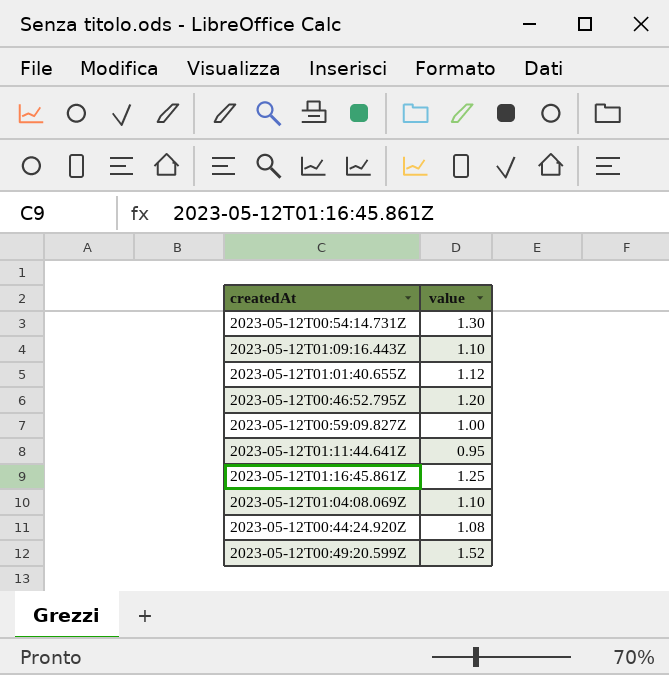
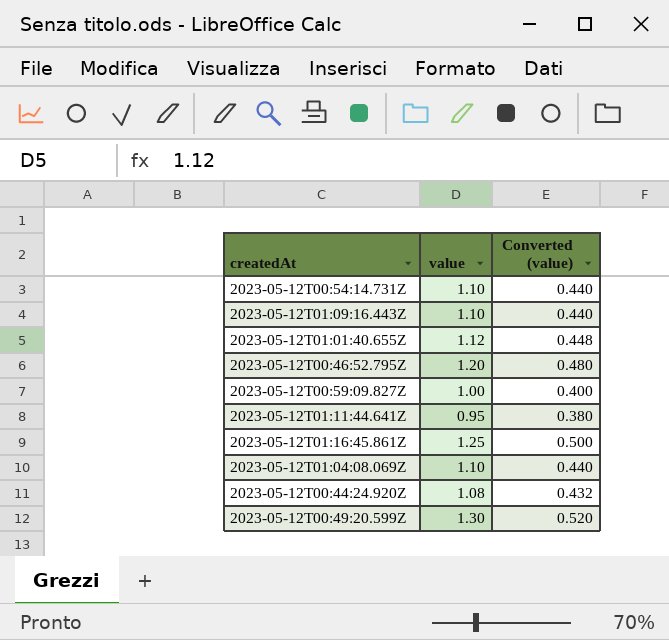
column Converted (value) | formula: none -> [value] * 0.4
2023-05-12T00:54:14.731Z | value: 1.30 -> 1.10
2023-05-12T00:49:20.599Z | value: 1.52 -> 1.30

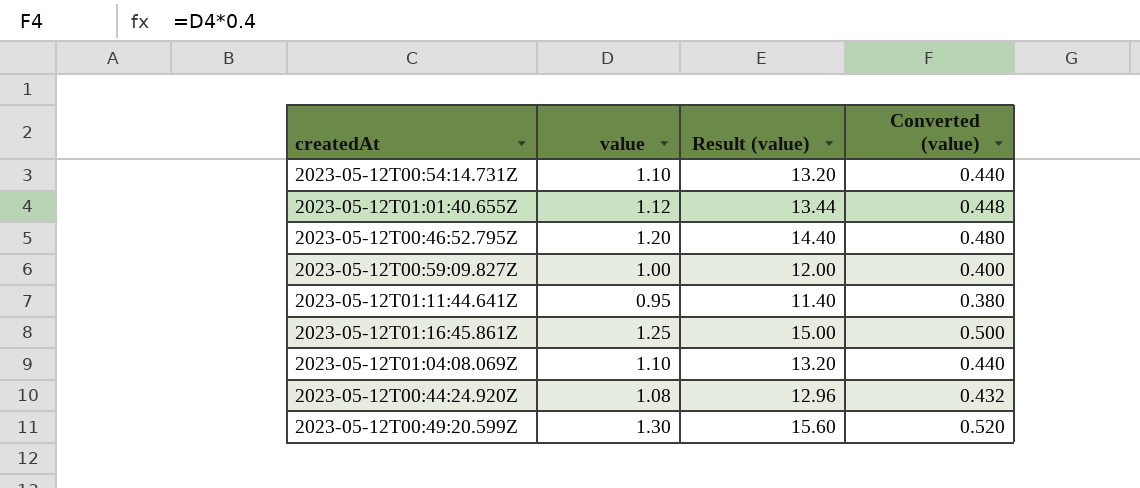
column Result (value) | formula: none -> [value] * 12
row 2023-05-12T01:09:16.443Z: 1.10 | 0.440 -> none

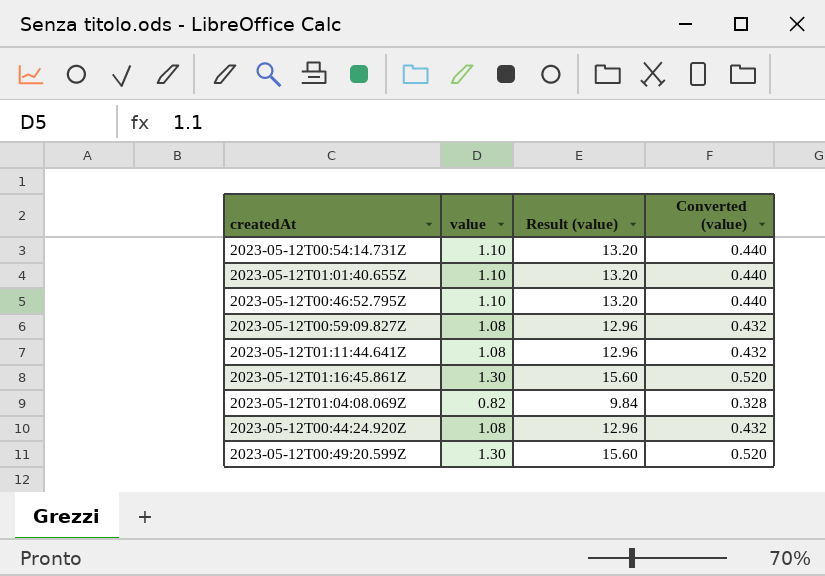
2023-05-12T01:01:40.655Z | value: 1.12 -> 1.10
2023-05-12T01:01:40.655Z | Result (value): 13.44 -> 13.20
2023-05-12T01:01:40.655Z | Converted (value): 0.448 -> 0.440
2023-05-12T00:46:52.795Z | value: 1.20 -> 1.10
2023-05-12T00:46:52.795Z | Result (value): 14.40 -> 13.20
2023-05-12T00:46:52.795Z | Converted (value): 0.480 -> 0.440
2023-05-12T00:59:09.827Z | value: 1.00 -> 1.08
2023-05-12T00:59:09.827Z | Result (value): 12.00 -> 12.96
2023-05-12T00:59:09.827Z | Converted (value): 0.400 -> 0.432
2023-05-12T01:11:44.641Z | value: 0.95 -> 1.08
2023-05-12T01:11:44.641Z | Result (value): 11.40 -> 12.96
2023-05-12T01:11:44.641Z | Converted (value): 0.380 -> 0.432
2023-05-12T01:16:45.861Z | value: 1.25 -> 1.30
2023-05-12T01:16:45.861Z | Result (value): 15.00 -> 15.60
2023-05-12T01:16:45.861Z | Converted (value): 0.500 -> 0.520
2023-05-12T01:04:08.069Z | value: 1.10 -> 0.82
2023-05-12T01:04:08.069Z | Result (value): 13.20 -> 9.84
2023-05-12T01:04:08.069Z | Converted (value): 0.440 -> 0.328

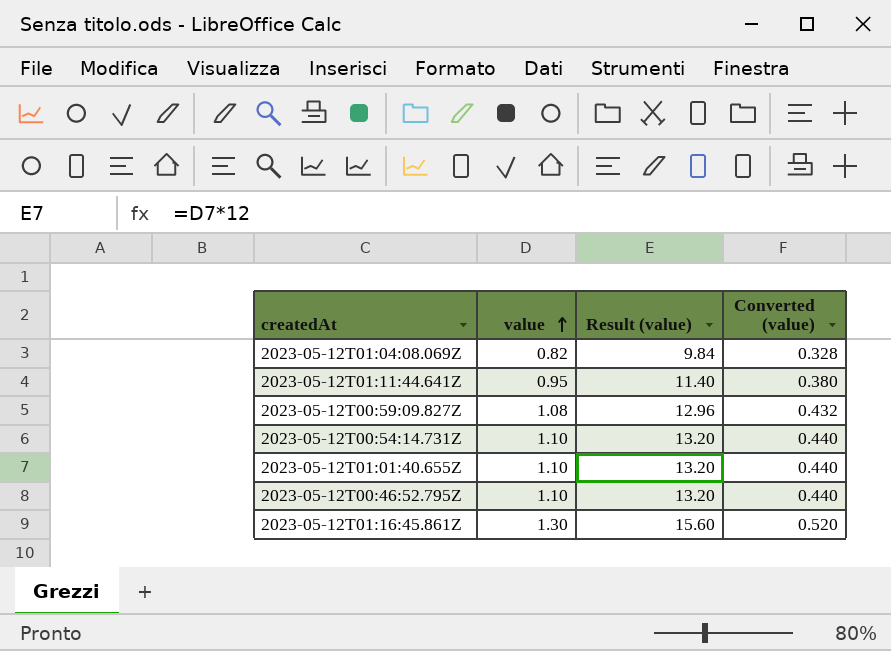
row order: none -> value ascending
row 2023-05-12T00:44:24.920Z: 1.08 | 12.96 | 0.432 -> none
row 2023-05-12T00:49:20.599Z: 1.30 | 15.60 | 0.520 -> none
2023-05-12T01:11:44.641Z | value: 1.08 -> 0.95
2023-05-12T01:11:44.641Z | Result (value): 12.96 -> 11.40
2023-05-12T01:11:44.641Z | Converted (value): 0.432 -> 0.380

